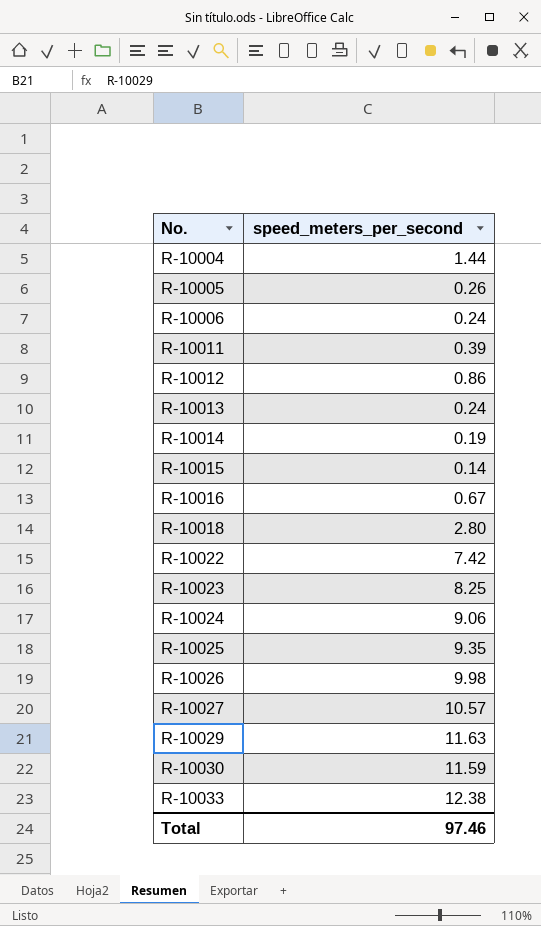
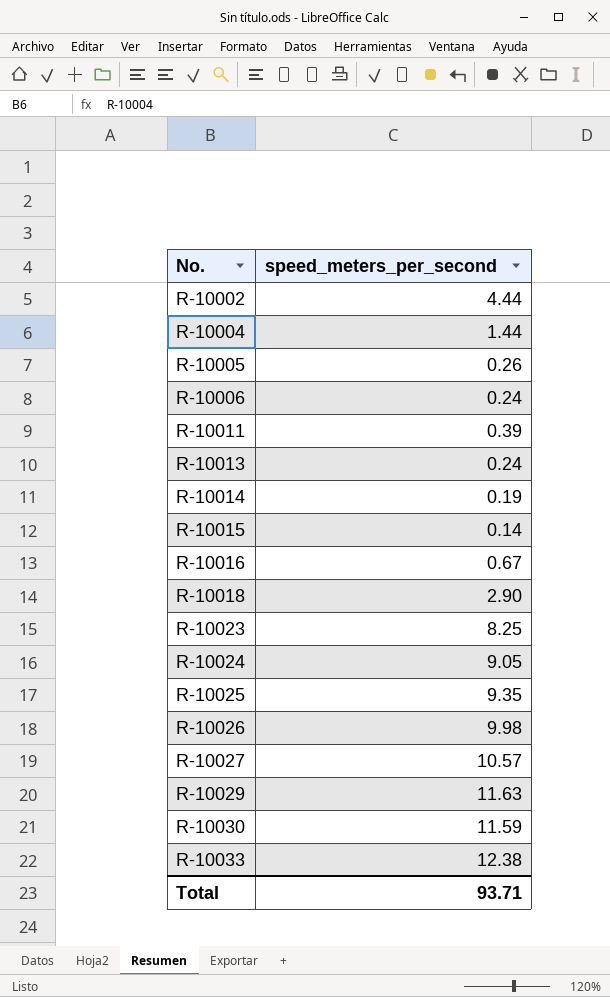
row R-10012: 0.86 -> none
row R-10022: 7.42 -> none
row R-10002: none -> 4.44
R-10018 | speed_meters_per_second: 2.80 -> 2.90
R-10024 | speed_meters_per_second: 9.06 -> 9.05
Total | speed_meters_per_second: 97.46 -> 93.71

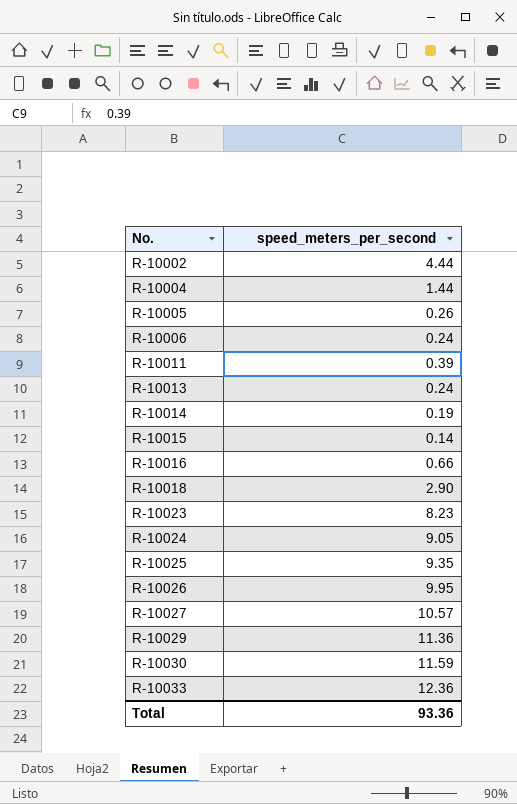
R-10016 | speed_meters_per_second: 0.67 -> 0.66
R-10023 | speed_meters_per_second: 8.25 -> 8.23
R-10026 | speed_meters_per_second: 9.98 -> 9.95
R-10029 | speed_meters_per_second: 11.63 -> 11.36
R-10033 | speed_meters_per_second: 12.38 -> 12.36
Total | speed_meters_per_second: 93.71 -> 93.36

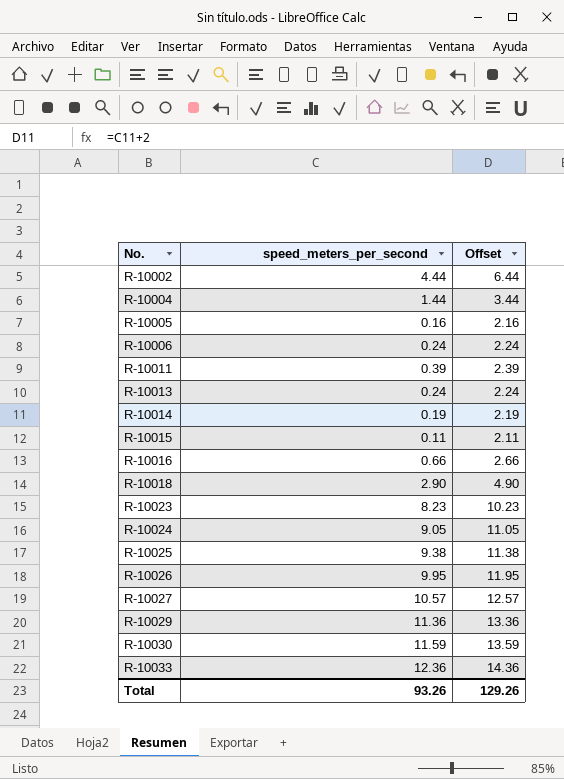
column Offset | formula: none -> [speed_meters_per_second] + 2
R-10005 | speed_meters_per_second: 0.26 -> 0.16
R-10015 | speed_meters_per_second: 0.14 -> 0.11
R-10025 | speed_meters_per_second: 9.35 -> 9.38
Total | speed_meters_per_second: 93.36 -> 93.26

